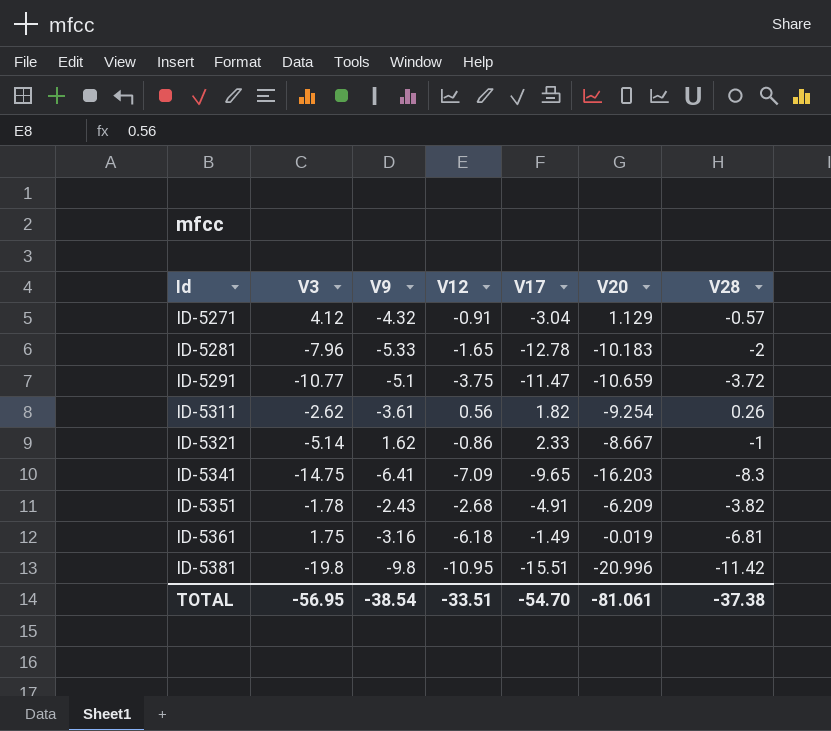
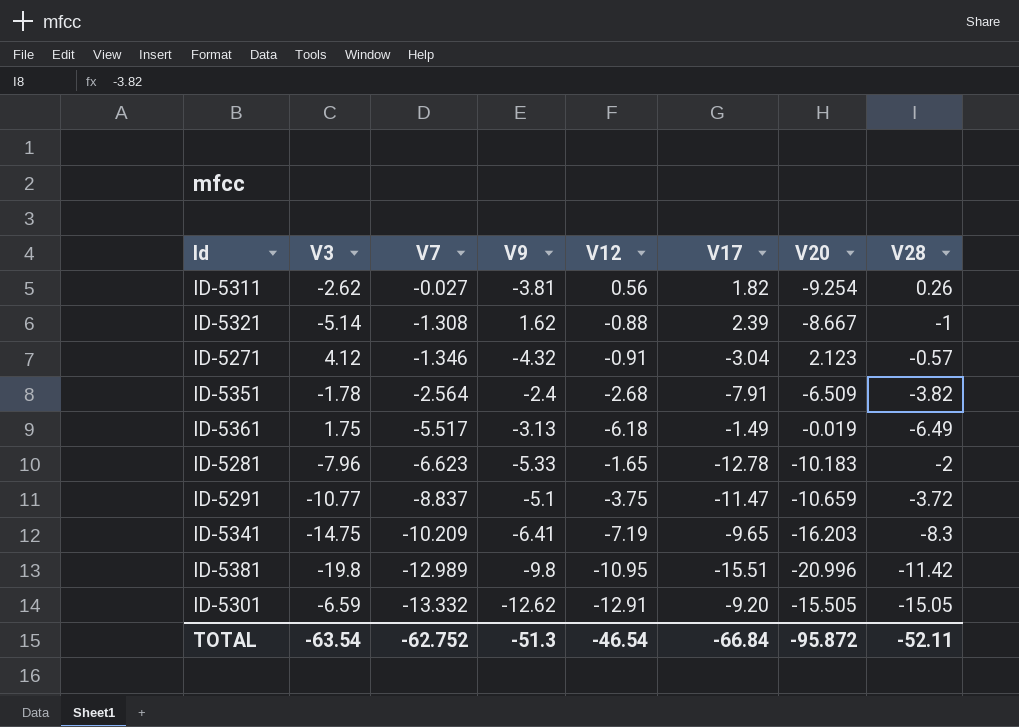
row order: Id ascending -> V7 descending
column V7 | position: none -> 3
ID-5311 | V9: -3.61 -> -3.81
ID-5321 | V12: -0.86 -> -0.88
ID-5321 | V17: 2.33 -> 2.39
ID-5271 | V20: 1.129 -> 2.123
ID-5351 | V9: -2.43 -> -2.4
ID-5351 | V17: -4.91 -> -7.91
ID-5351 | V20: -6.209 -> -6.509
ID-5361 | V9: -3.16 -> -3.13
ID-5361 | V28: -6.81 -> -6.49
ID-5341 | V12: -7.09 -> -7.19
row ID-5301: none -> -6.59 | -13.332 | -12.62 | -12.91 | -9.20 | -15.505 | -15.05
TOTAL | V3: -56.95 -> -63.54
TOTAL | V9: -38.54 -> -51.3
TOTAL | V12: -33.51 -> -46.54
TOTAL | V17: -54.70 -> -66.84
TOTAL | V20: -81.061 -> -95.872
TOTAL | V28: -37.38 -> -52.11

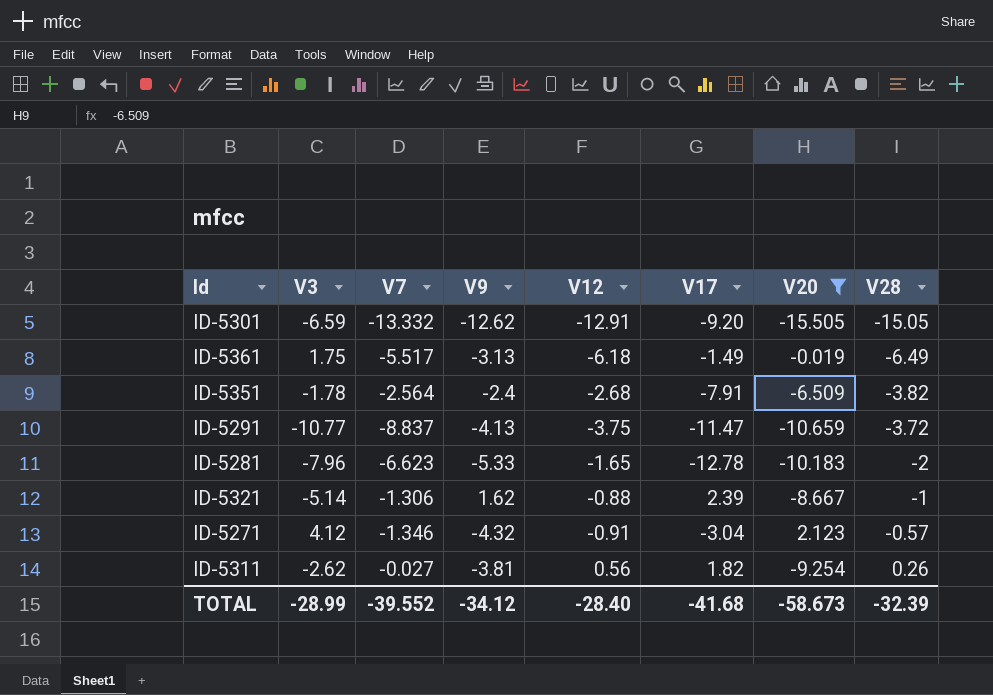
filter: none -> V20 >= -15.505
row order: V7 descending -> V28 ascending
ID-5291 | V9: -5.1 -> -4.13
ID-5321 | V7: -1.308 -> -1.306
TOTAL | V3: -63.54 -> -28.99
TOTAL | V7: -62.752 -> -39.552
TOTAL | V9: -51.3 -> -34.12
TOTAL | V12: -46.54 -> -28.40
TOTAL | V17: -66.84 -> -41.68
TOTAL | V20: -95.872 -> -58.673
TOTAL | V28: -52.11 -> -32.39

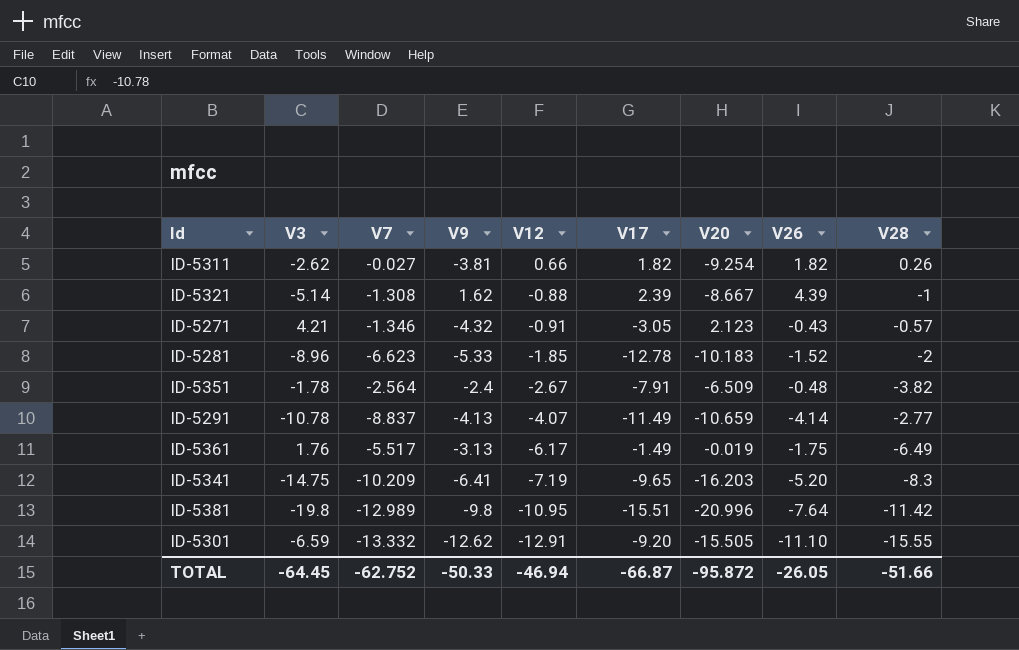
filter: V20 >= -15.505 -> none
row order: V28 ascending -> V12 descending
column V26 | position: none -> 8
ID-5311 | V12: 0.56 -> 0.66
ID-5321 | V7: -1.306 -> -1.308
ID-5271 | V3: 4.12 -> 4.21
ID-5271 | V17: -3.04 -> -3.05
ID-5281 | V3: -7.96 -> -8.96
ID-5281 | V12: -1.65 -> -1.85
ID-5351 | V12: -2.68 -> -2.67
ID-5291 | V3: -10.77 -> -10.78
ID-5291 | V12: -3.75 -> -4.07
ID-5291 | V17: -11.47 -> -11.49
ID-5291 | V28: -3.72 -> -2.77
ID-5361 | V3: 1.75 -> 1.76
ID-5361 | V12: -6.18 -> -6.17
ID-5301 | V28: -15.05 -> -15.55
TOTAL | V3: -28.99 -> -64.45
TOTAL | V7: -39.552 -> -62.752
TOTAL | V9: -34.12 -> -50.33
TOTAL | V12: -28.40 -> -46.94
TOTAL | V17: -41.68 -> -66.87
TOTAL | V20: -58.673 -> -95.872
TOTAL | V28: -32.39 -> -51.66

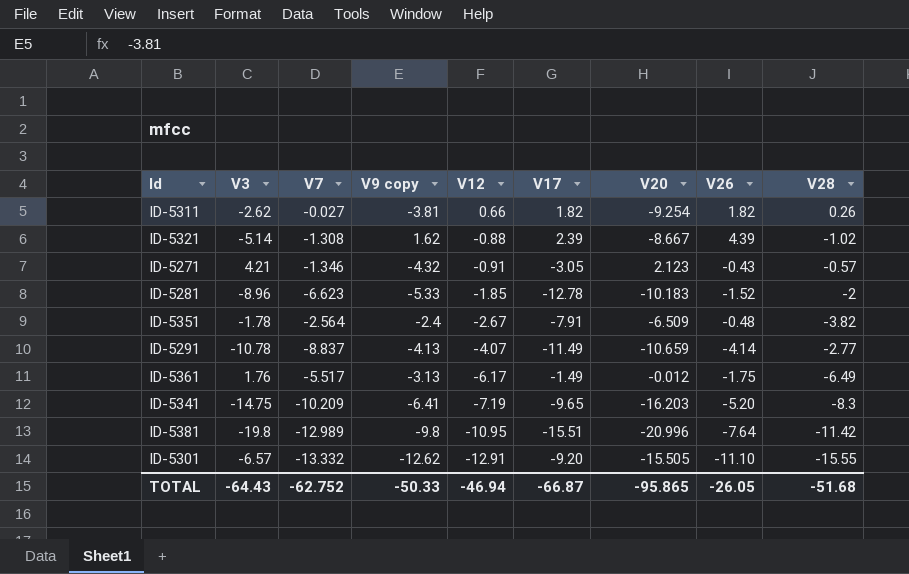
column name: V9 -> V9 copy
ID-5321 | V28: -1 -> -1.02
ID-5361 | V20: -0.019 -> -0.012
ID-5301 | V3: -6.59 -> -6.57
TOTAL | V3: -64.45 -> -64.43
TOTAL | V20: -95.872 -> -95.865
TOTAL | V28: -51.66 -> -51.68

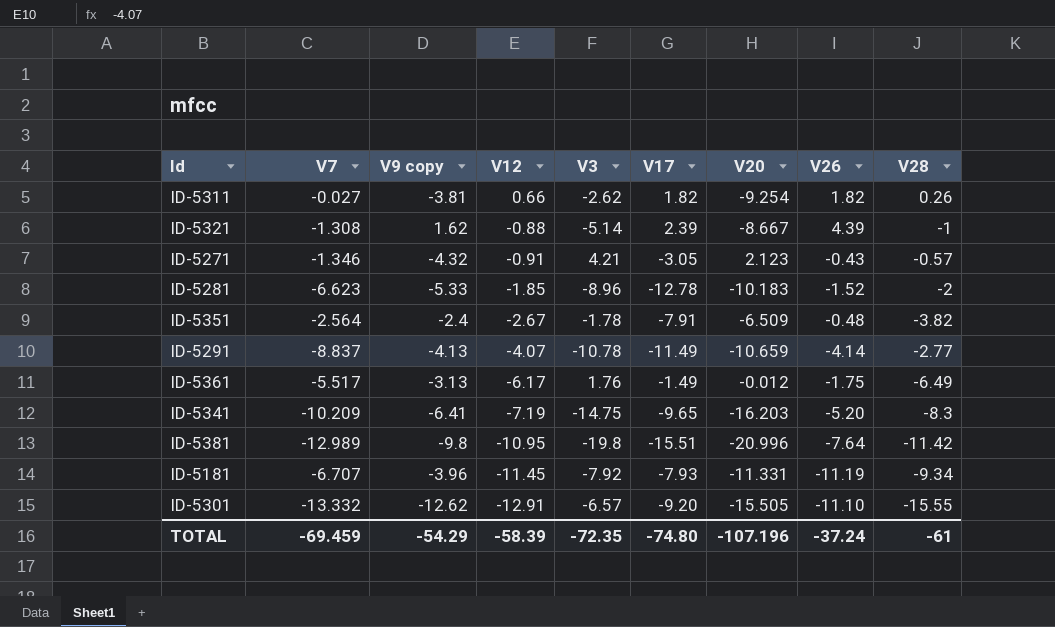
column V3 | position: 2 -> 5
ID-5321 | V28: -1.02 -> -1
row ID-5181: none -> -6.707 | -3.96 | -11.45 | -7.92 | -7.93 | -11.331 | -11.19 | -9.34
TOTAL | V7: -62.752 -> -69.459
TOTAL | V9 copy: -50.33 -> -54.29
TOTAL | V12: -46.94 -> -58.39
TOTAL | V3: -64.43 -> -72.35
TOTAL | V17: -66.87 -> -74.80
TOTAL | V20: -95.865 -> -107.196
TOTAL | V26: -26.05 -> -37.24
TOTAL | V28: -51.68 -> -61

